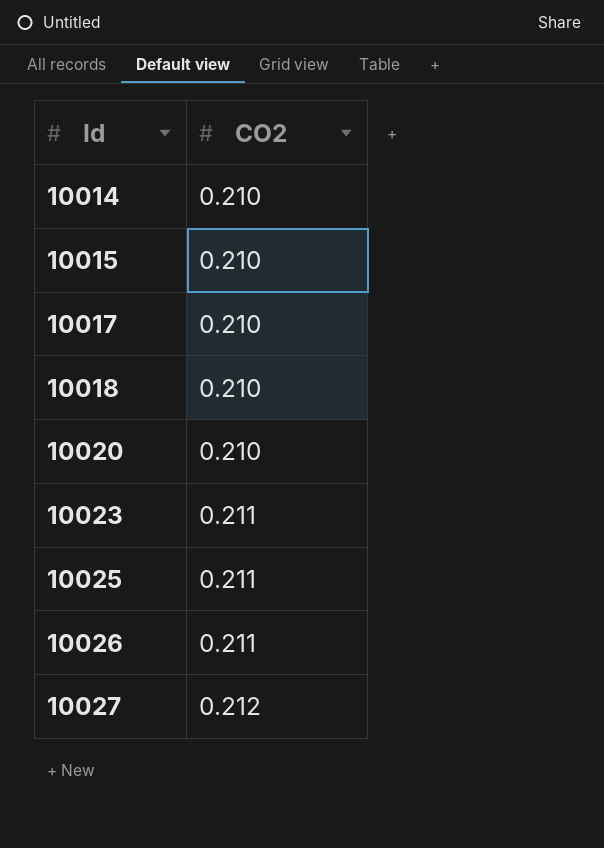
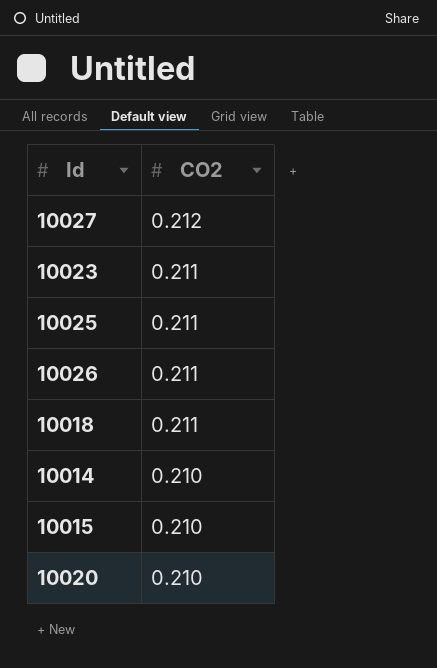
row order: Id ascending -> CO2 descending
row 10017: 0.210 -> none
10018 | CO2: 0.210 -> 0.211

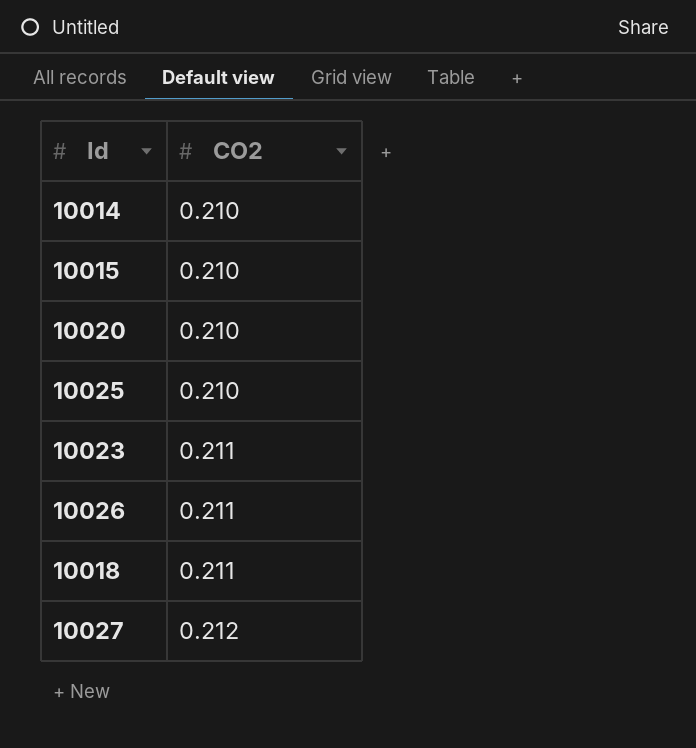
row order: CO2 descending -> CO2 ascending
10025 | CO2: 0.211 -> 0.210

